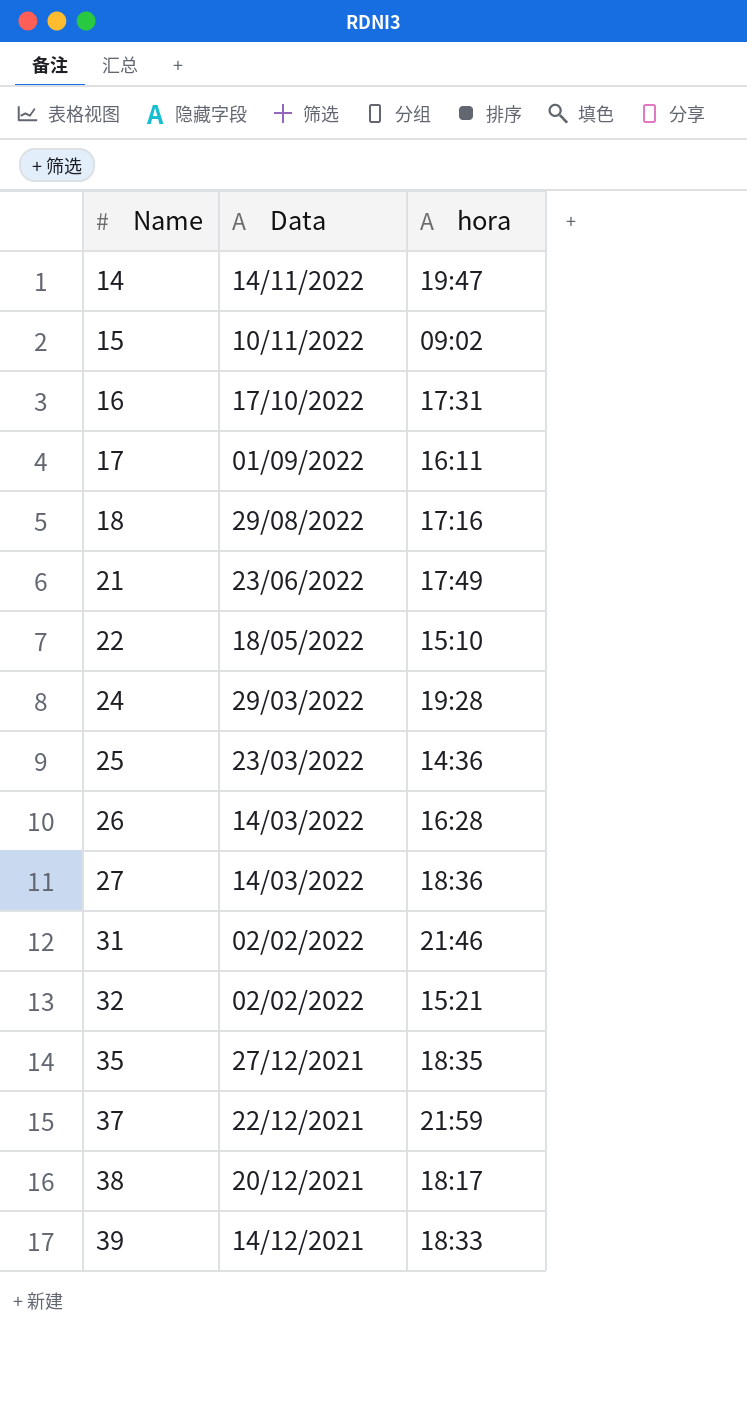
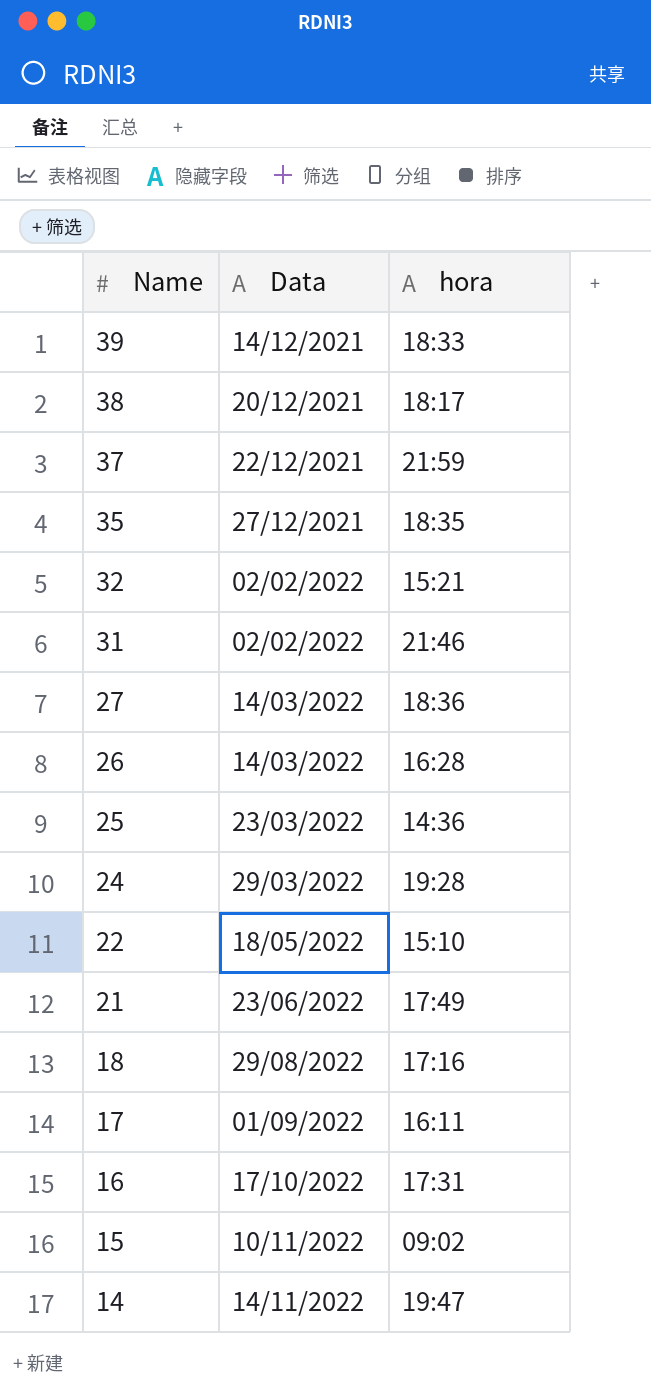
row order: Name ascending -> Name descending

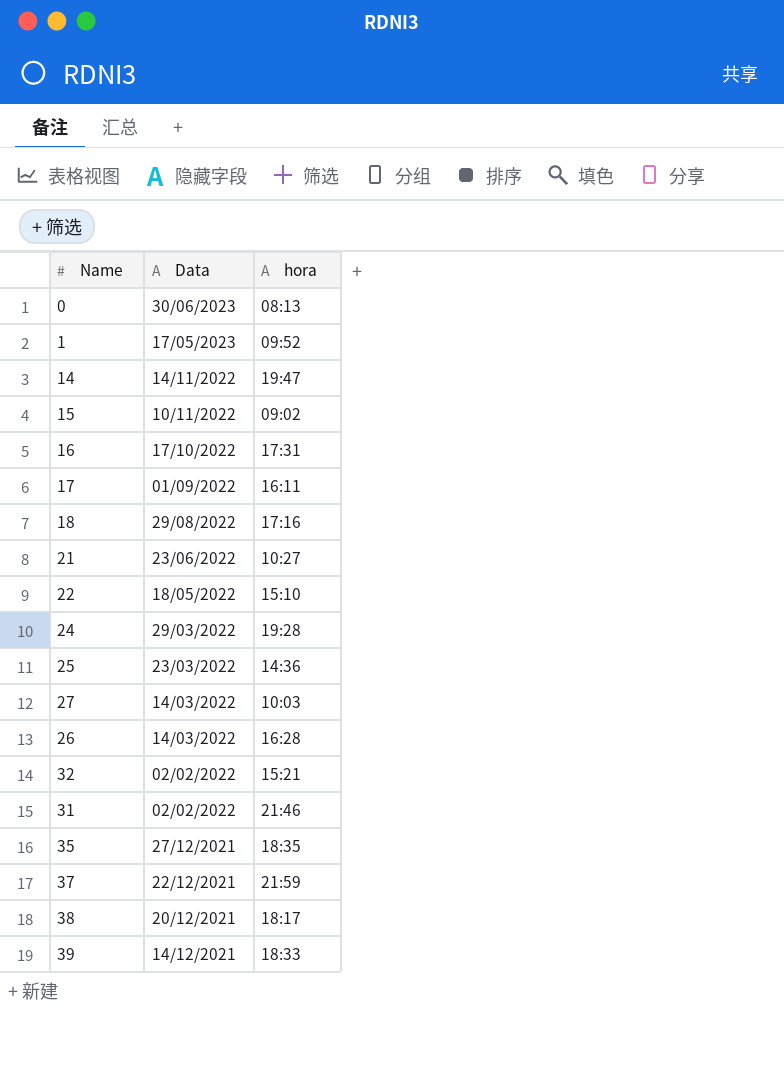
row order: Name descending -> Data descending
row 0: none -> 30/06/2023 | 08:13
row 1: none -> 17/05/2023 | 09:52
21 | hora: 17:49 -> 10:27
27 | hora: 18:36 -> 10:03

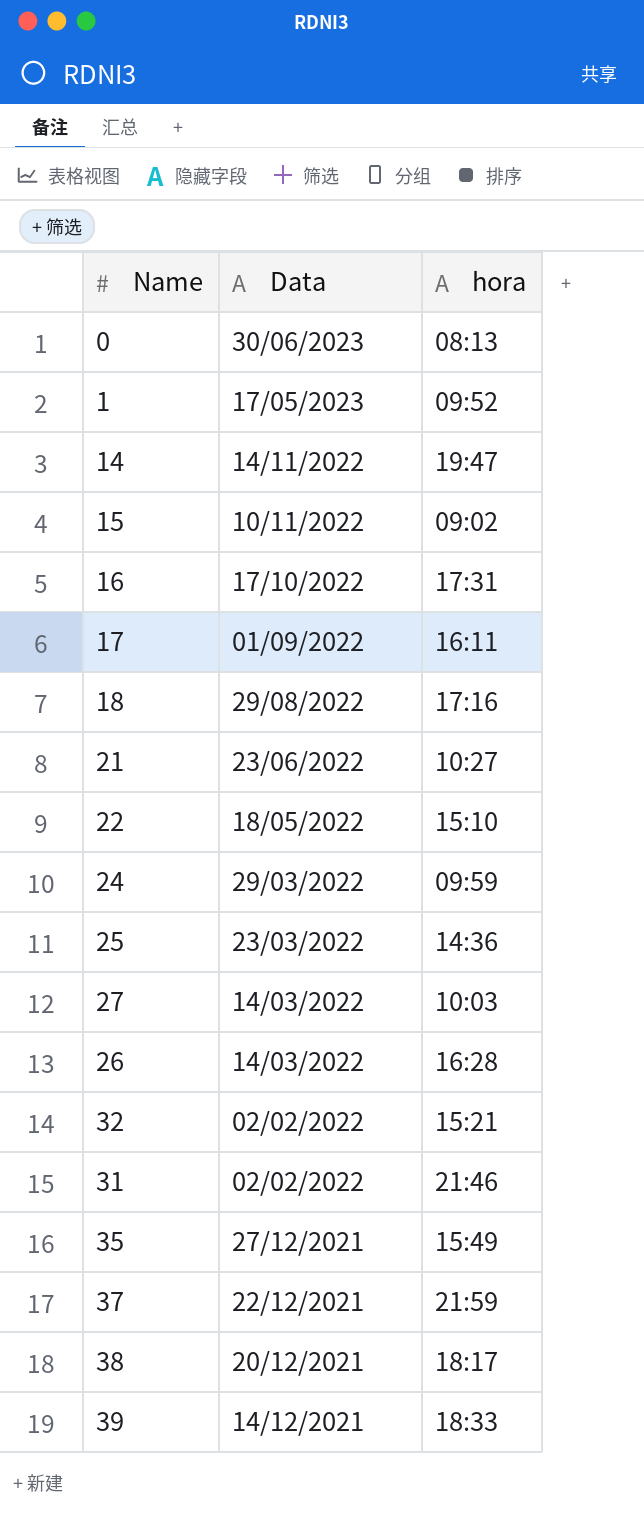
24 | hora: 19:28 -> 09:59
35 | hora: 18:35 -> 15:49

